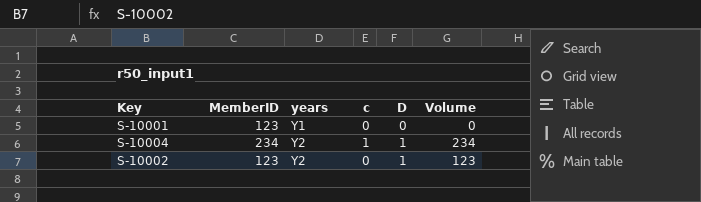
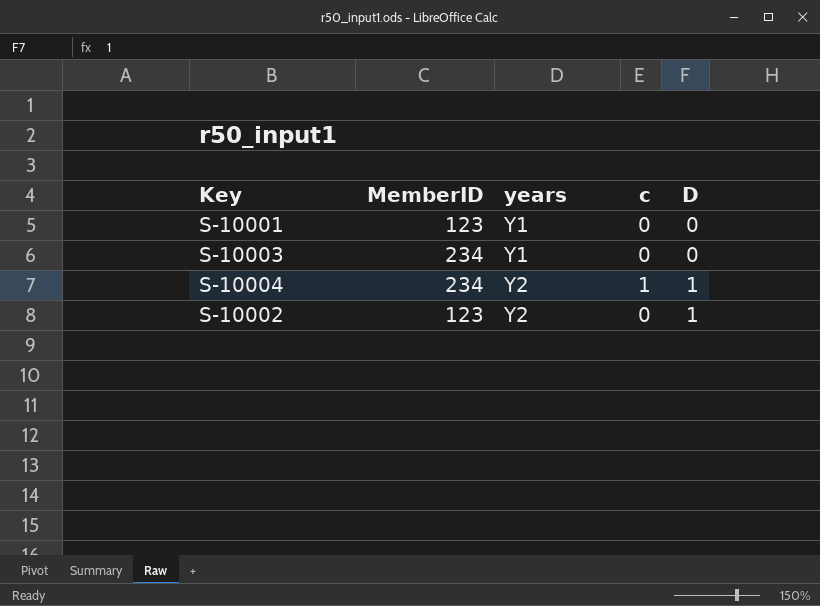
column Volume | formula: [MemberID] * [D] -> none
row S-10003: none -> 234 | Y1 | 0 | 0

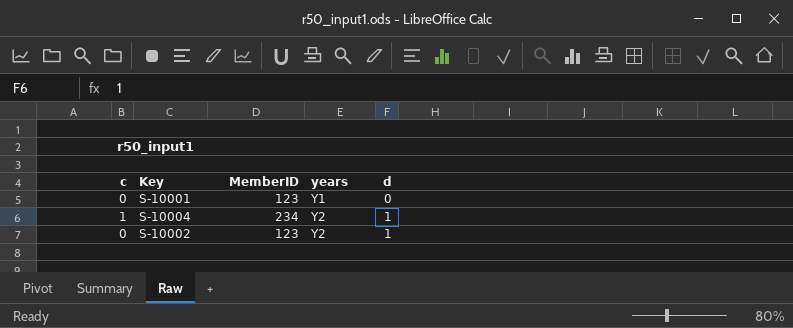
column c | position: 4 -> 1
column name: D -> d
row S-10003: 234 | Y1 | 0 | 0 -> none

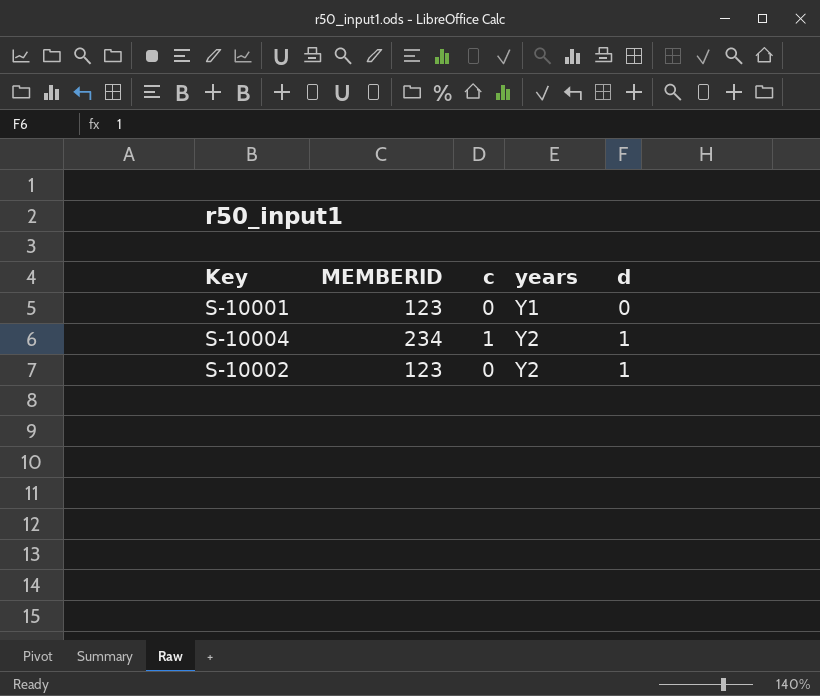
column name: MemberID -> MEMBERID
column c | position: 1 -> 3

